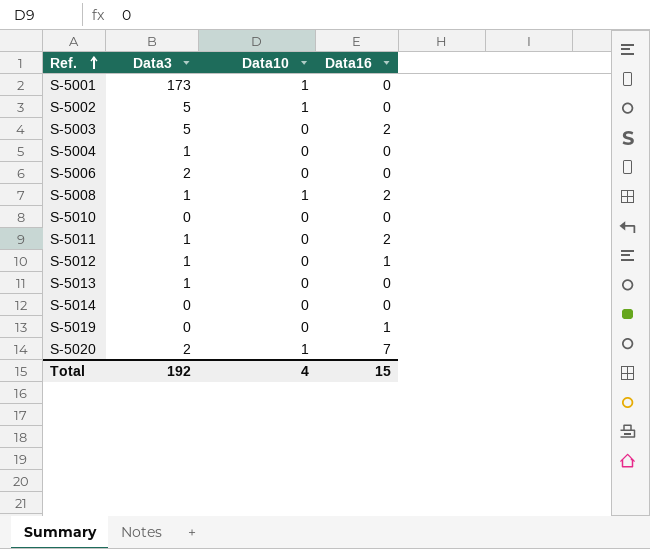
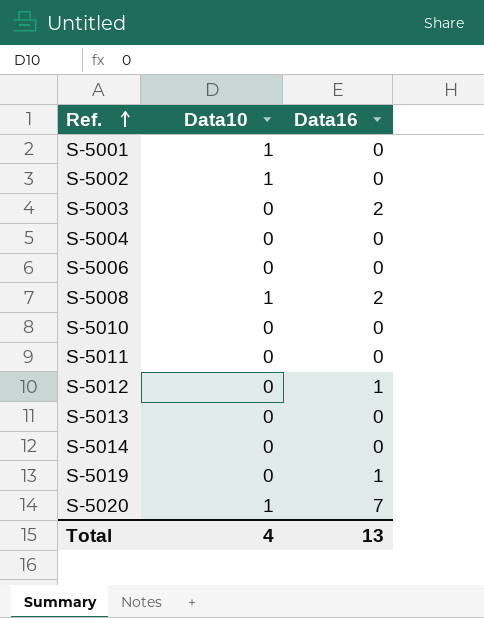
column Data3 | position: 2 -> none
S-5011 | Data16: 2 -> 0
Total | Data16: 15 -> 13

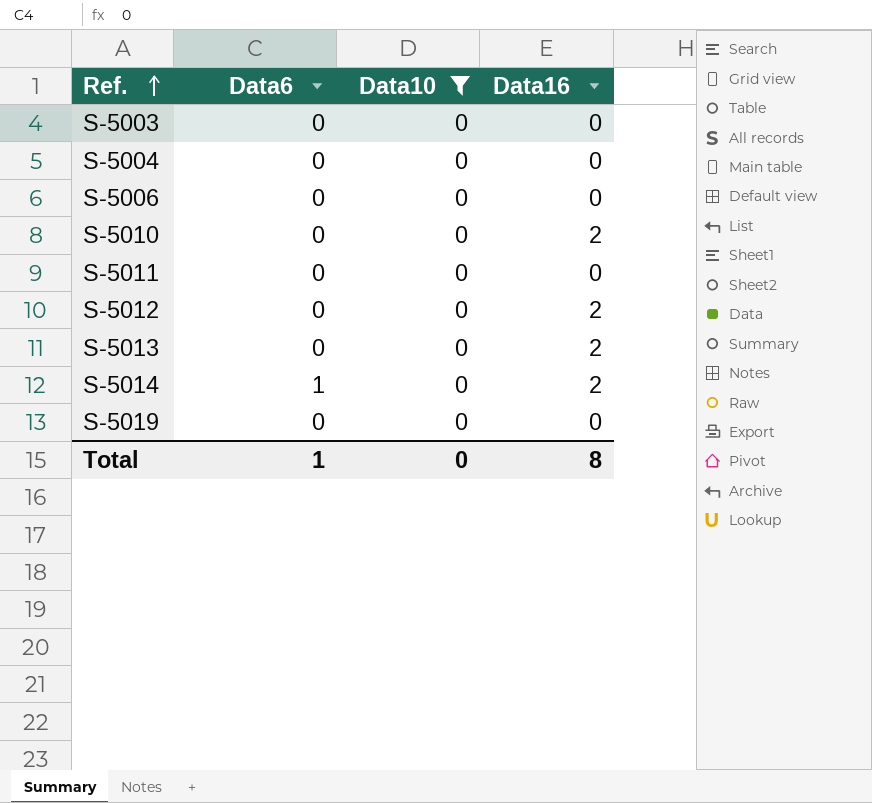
filter: none -> Data10 = 0
column Data6 | position: none -> 2
S-5003 | Data16: 2 -> 0
S-5010 | Data16: 0 -> 2
S-5012 | Data16: 1 -> 2
S-5013 | Data16: 0 -> 2
S-5014 | Data16: 0 -> 2
S-5019 | Data16: 1 -> 0
Total | Data10: 4 -> 0
Total | Data16: 13 -> 8

